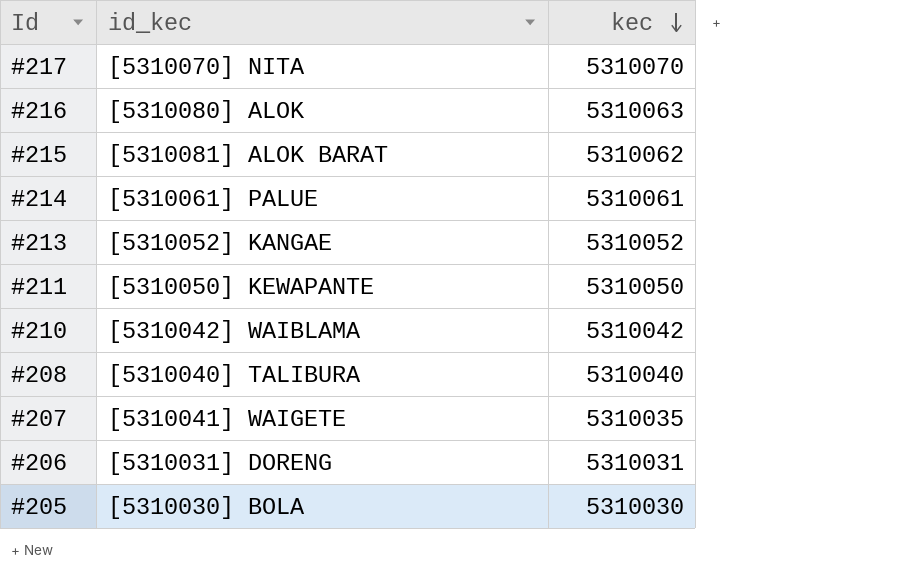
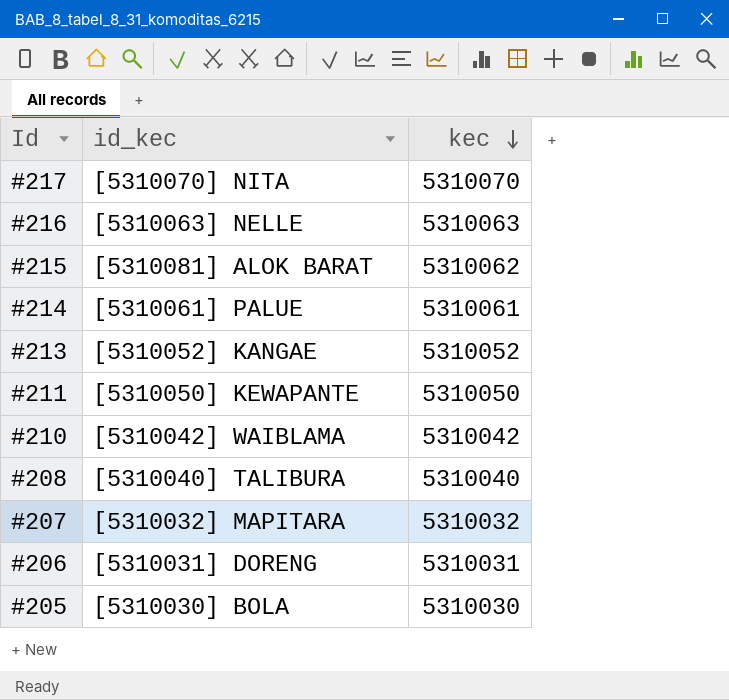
#216 | id_kec: [5310080] ALOK -> [5310063] NELLE
#207 | id_kec: [5310041] WAIGETE -> [5310032] MAPITARA
#207 | kec: 5310035 -> 5310032

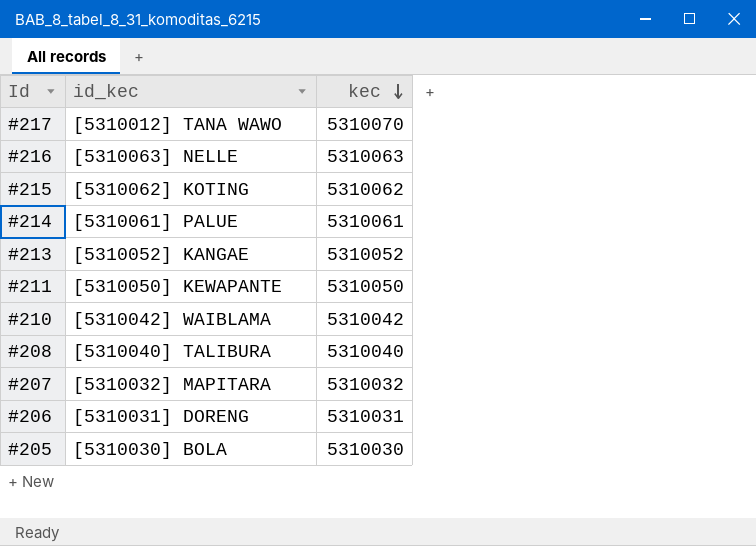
#217 | id_kec: [5310070] NITA -> [5310012] TANA WAWO
#215 | id_kec: [5310081] ALOK BARAT -> [5310062] KOTING

